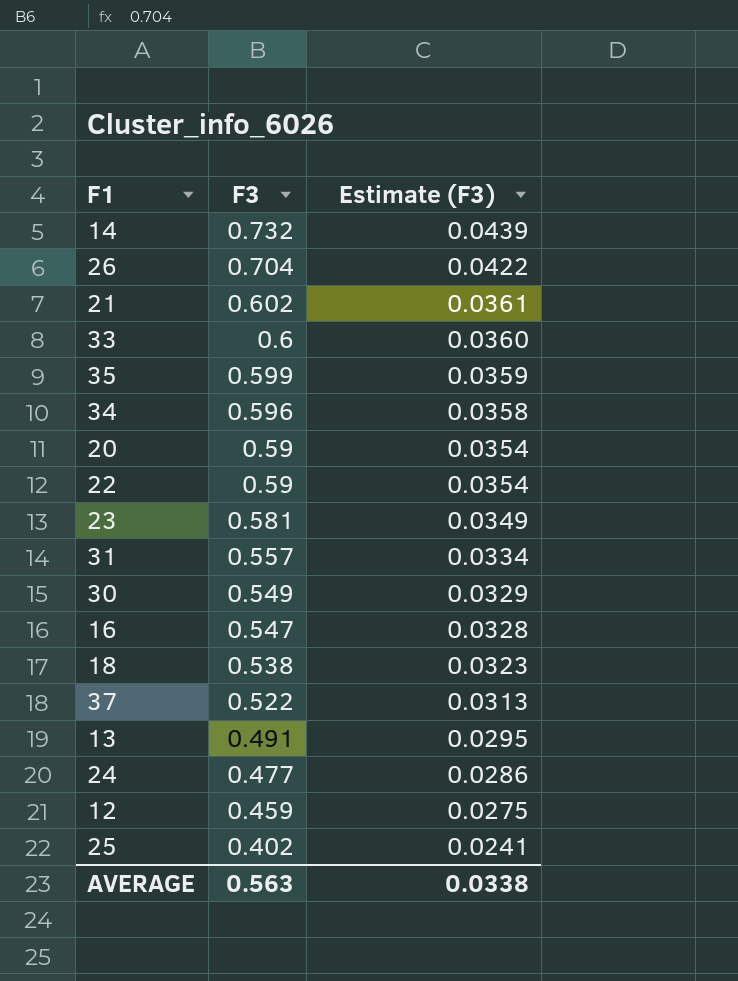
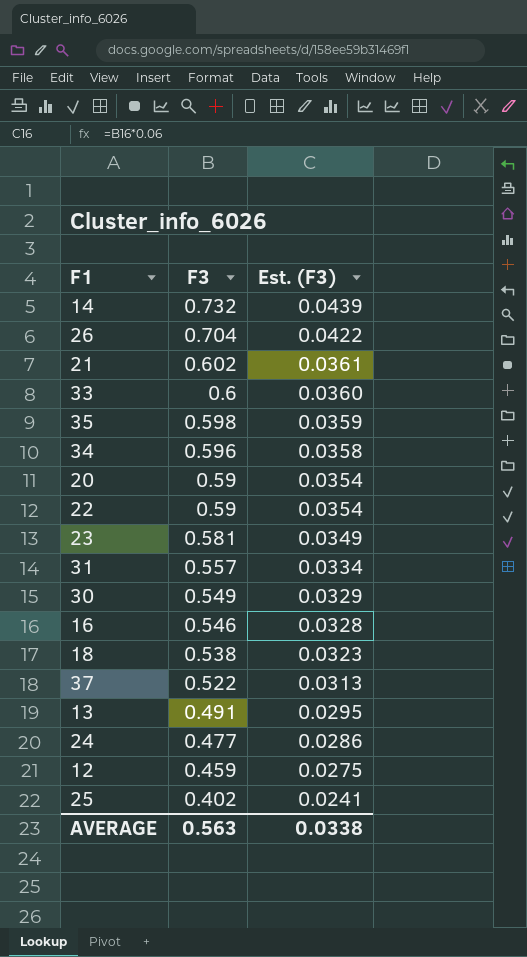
column name: Estimate (F3) -> Est. (F3)
35 | F3: 0.599 -> 0.598
16 | F3: 0.547 -> 0.546

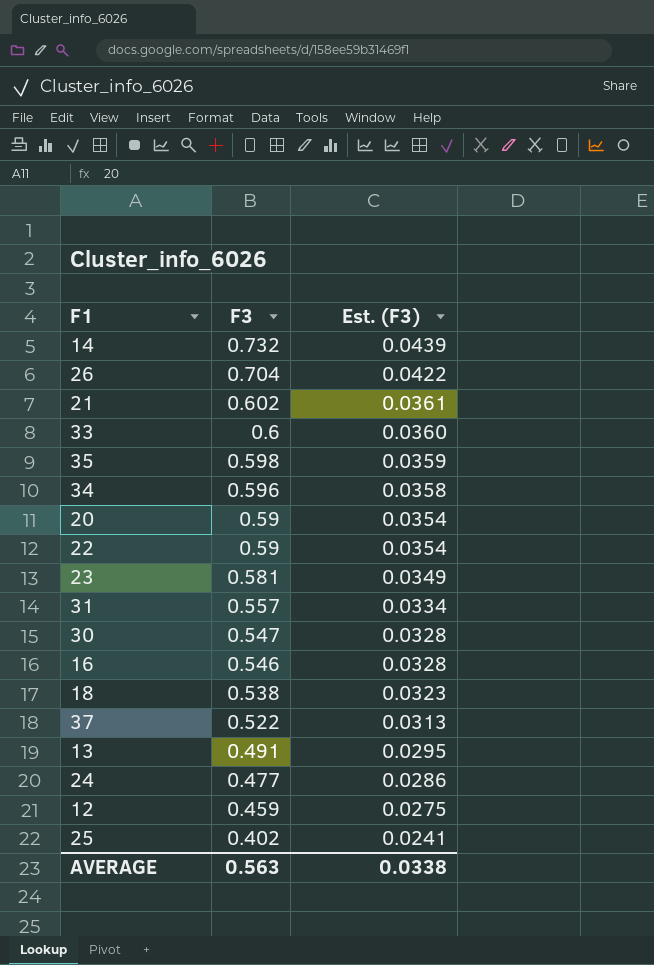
30 | F3: 0.549 -> 0.547
30 | Est. (F3): 0.0329 -> 0.0328

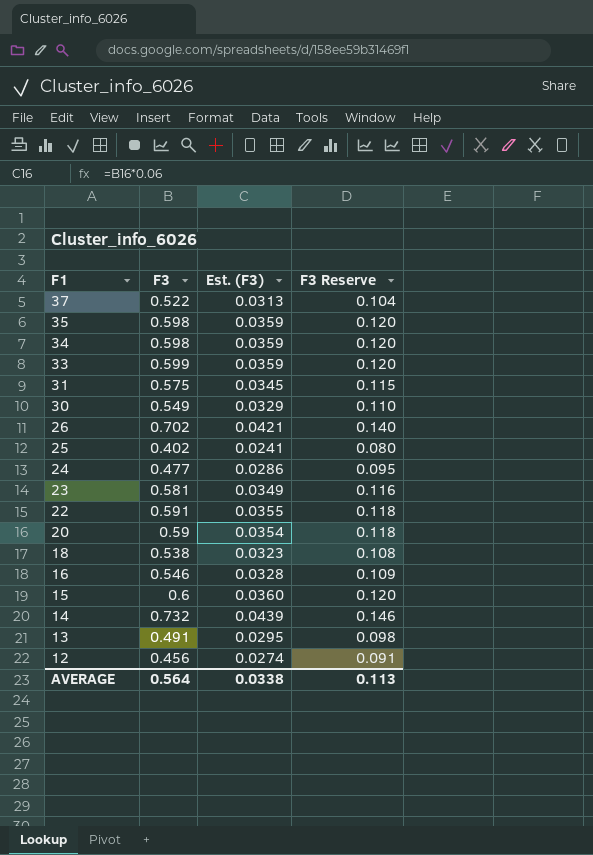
row order: F3 descending -> F1 descending
column F3 Reserve | formula: none -> [F3] * 0.2
row 21: 0.602 | 0.0361 -> none
34 | F3: 0.596 -> 0.598
34 | Est. (F3): 0.0358 -> 0.0359
33 | F3: 0.6 -> 0.599
33 | Est. (F3): 0.0360 -> 0.0359
31 | F3: 0.557 -> 0.575
31 | Est. (F3): 0.0334 -> 0.0345
30 | F3: 0.547 -> 0.549
30 | Est. (F3): 0.0328 -> 0.0329
26 | F3: 0.704 -> 0.702
26 | Est. (F3): 0.0422 -> 0.0421
22 | F3: 0.59 -> 0.591
22 | Est. (F3): 0.0354 -> 0.0355
row 15: none -> 0.6 | 0.0360 | 0.120
12 | F3: 0.459 -> 0.456
12 | Est. (F3): 0.0275 -> 0.0274
AVERAGE | F3: 0.563 -> 0.564

